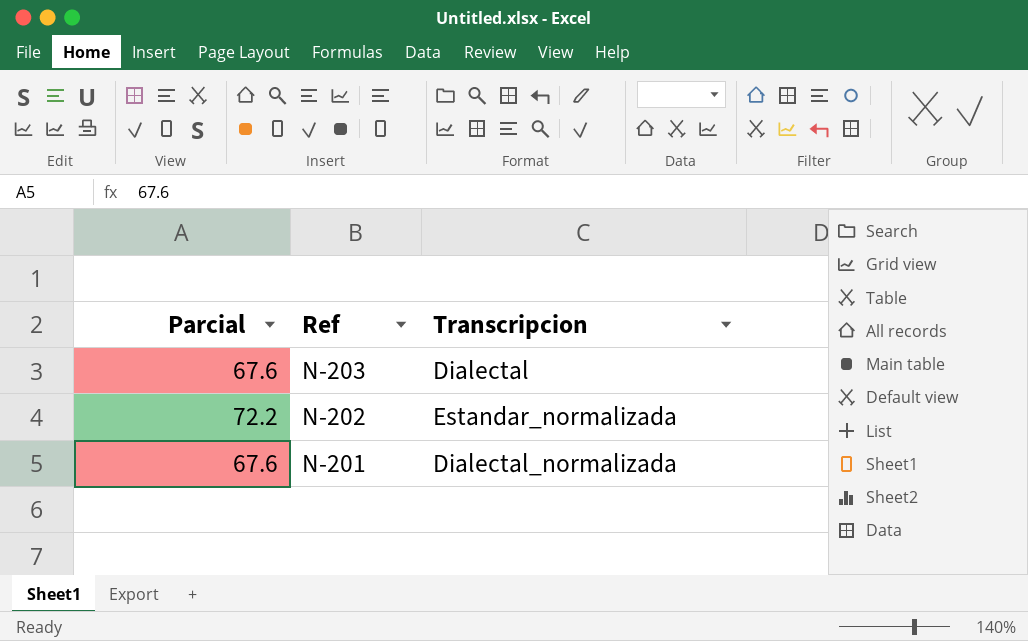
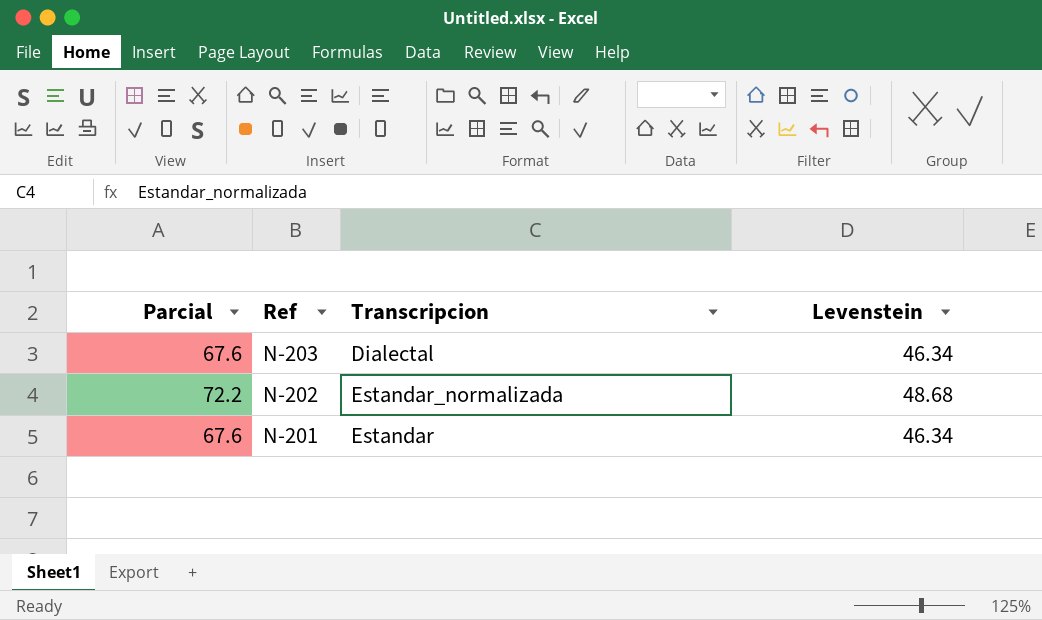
column Levenstein | position: none -> 4
N-201 | Transcripcion: Dialectal_normalizada -> Estandar

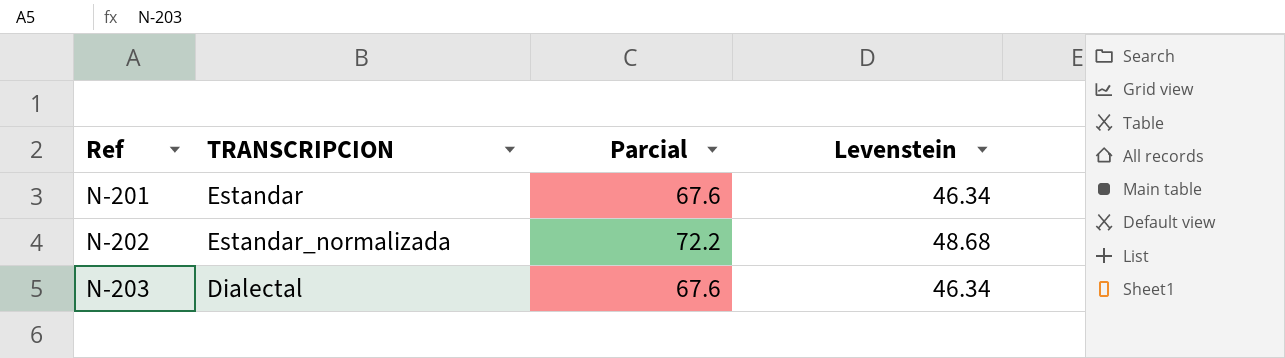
row order: Ref descending -> Ref ascending
column name: Transcripcion -> TRANSCRIPCION
column Parcial | position: 1 -> 3

